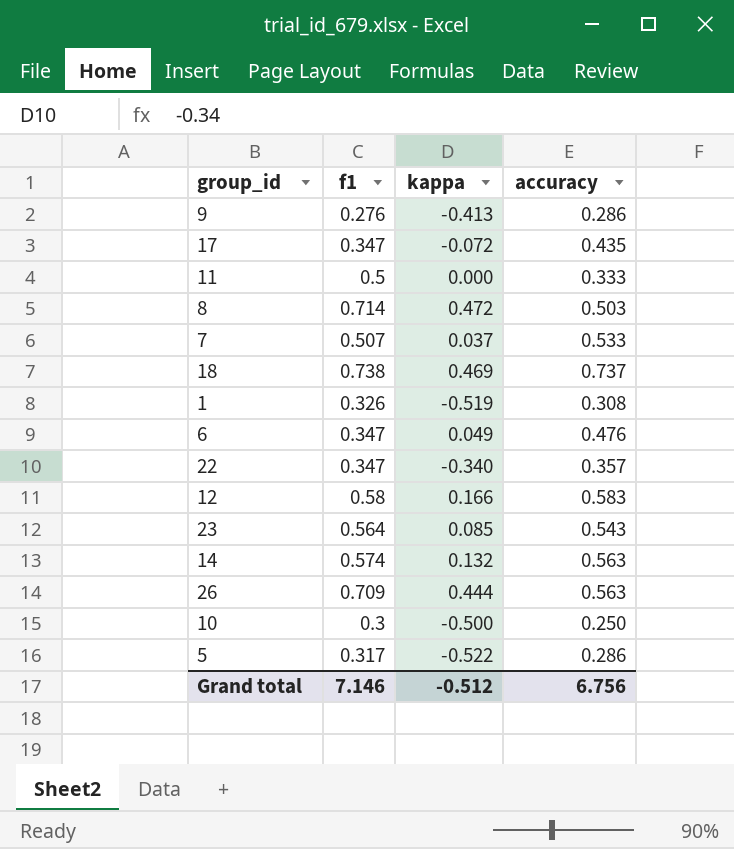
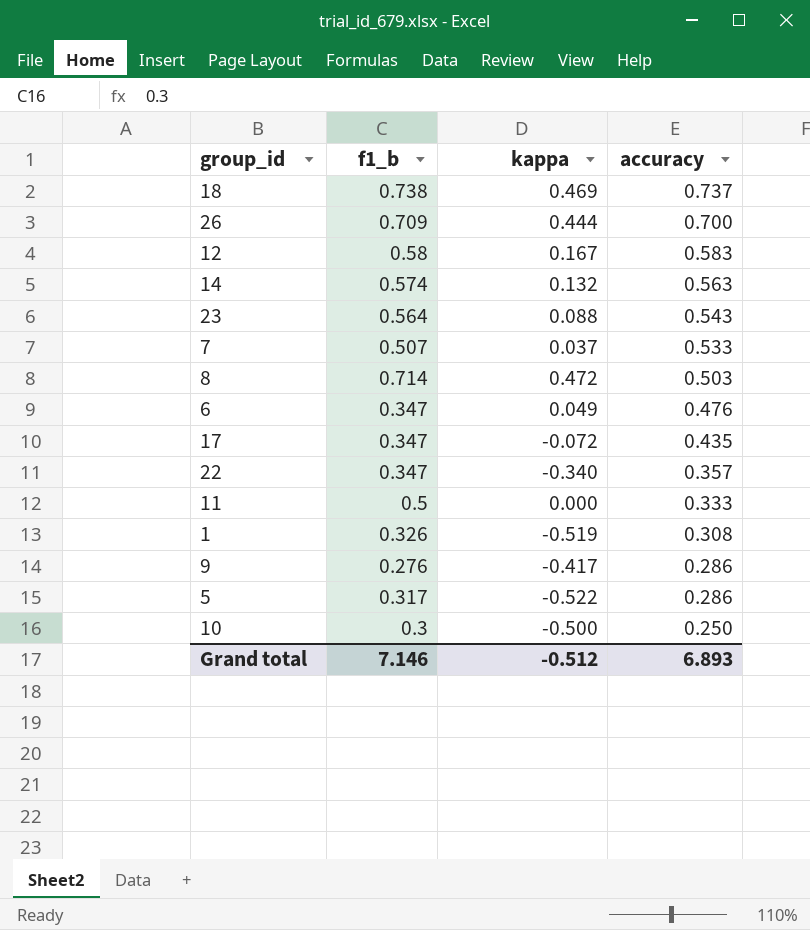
row order: none -> accuracy descending
column name: f1 -> f1_b
26 | accuracy: 0.563 -> 0.700
12 | kappa: 0.166 -> 0.167
23 | kappa: 0.085 -> 0.088
9 | kappa: -0.413 -> -0.417
Grand total | accuracy: 6.756 -> 6.893

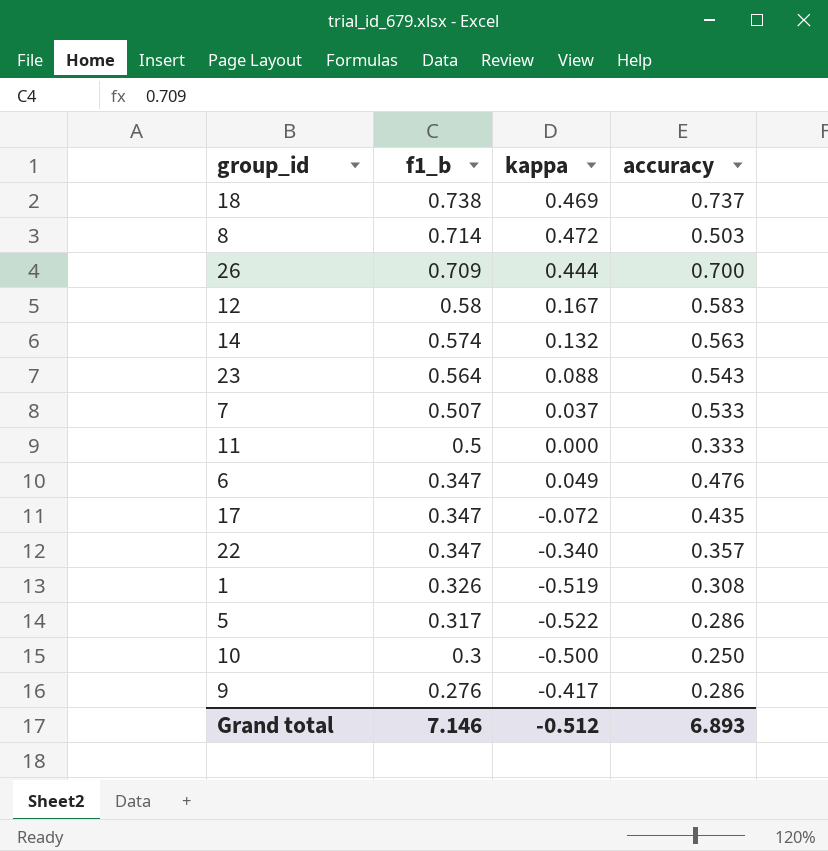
row order: accuracy descending -> f1_b descending

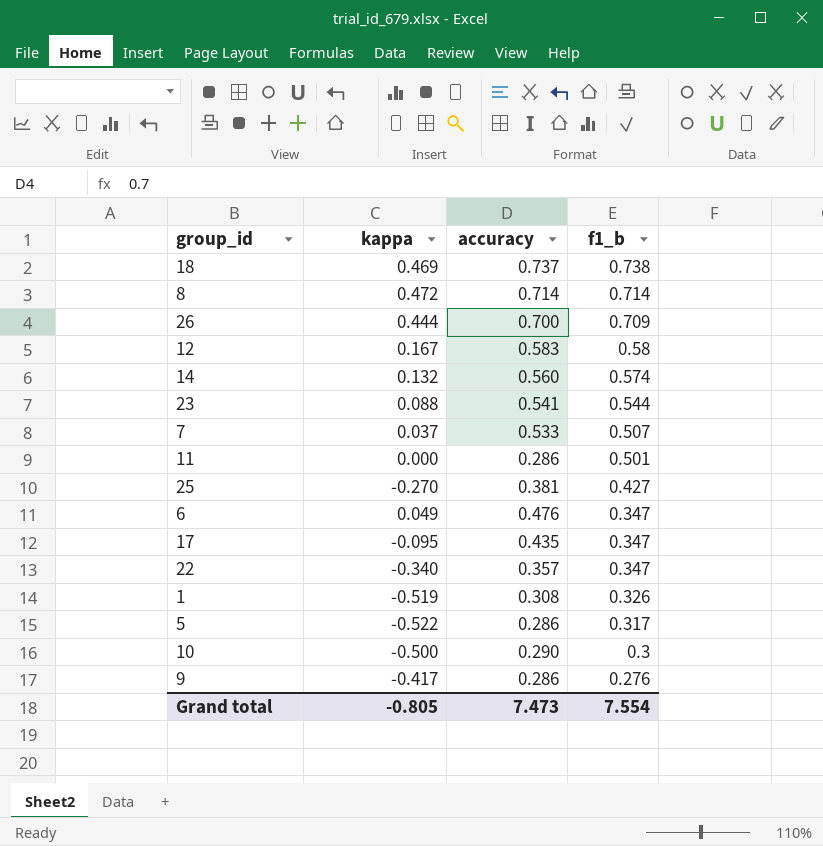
column f1_b | position: 2 -> 4
8 | accuracy: 0.503 -> 0.714
14 | accuracy: 0.563 -> 0.560
23 | accuracy: 0.543 -> 0.541
23 | f1_b: 0.564 -> 0.544
11 | accuracy: 0.333 -> 0.286
11 | f1_b: 0.5 -> 0.501
row 25: none -> -0.270 | 0.381 | 0.427
17 | kappa: -0.072 -> -0.095
10 | accuracy: 0.250 -> 0.290
Grand total | kappa: -0.512 -> -0.805
Grand total | accuracy: 6.893 -> 7.473
Grand total | f1_b: 7.146 -> 7.554

